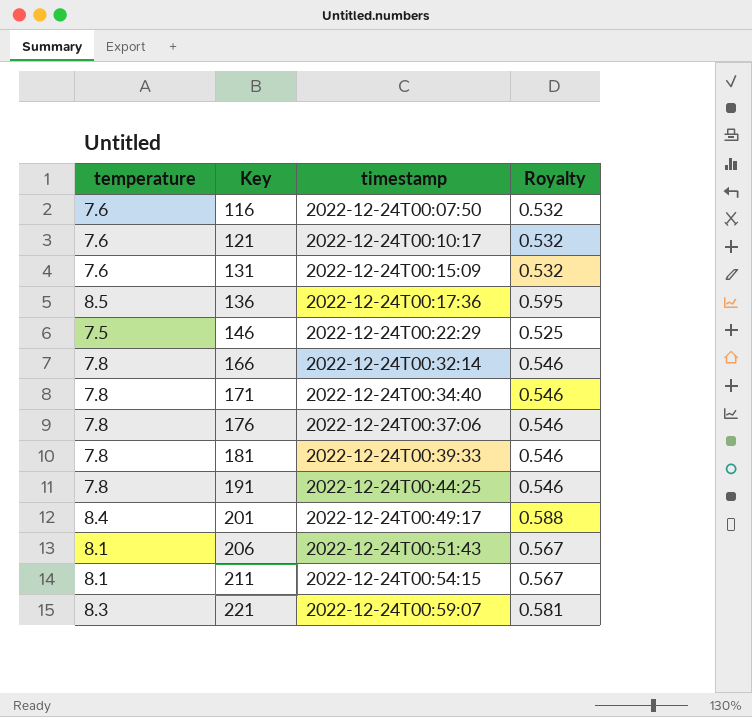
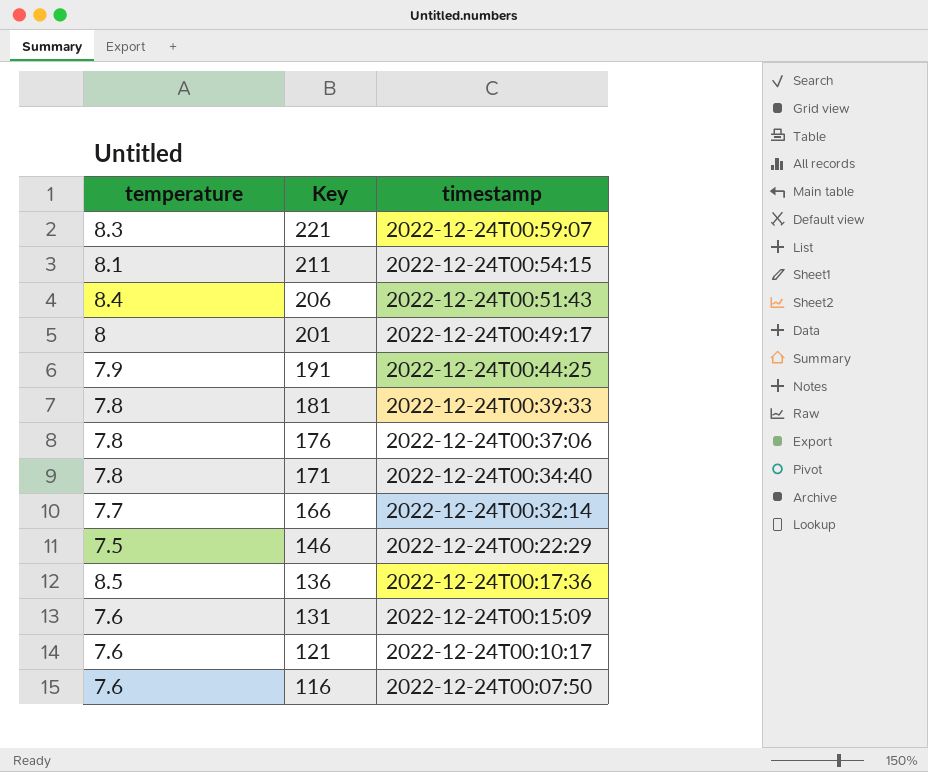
row order: Key ascending -> Key descending
column Royalty | formula: [temperature] * 0.07 -> none
206 | temperature: 8.1 -> 8.4
201 | temperature: 8.4 -> 8
191 | temperature: 7.8 -> 7.9
166 | temperature: 7.8 -> 7.7

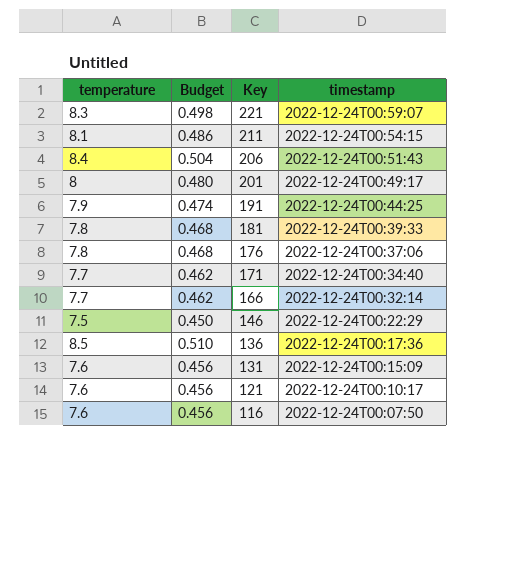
column Budget | formula: none -> [temperature] * 0.06
171 | temperature: 7.8 -> 7.7

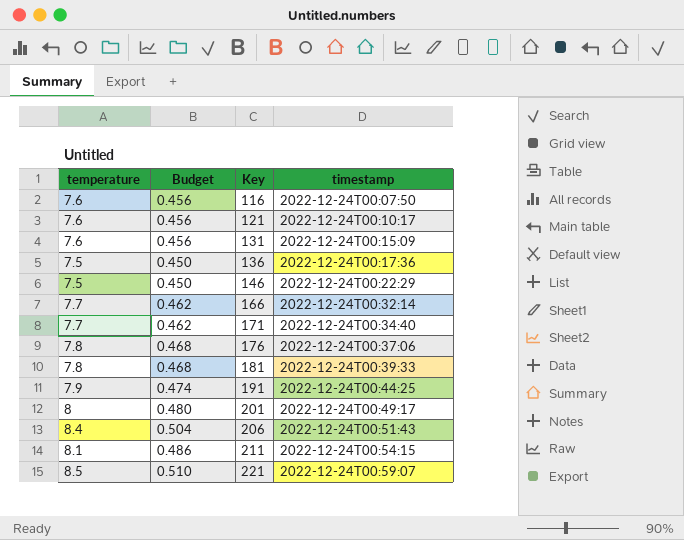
row order: Key descending -> Key ascending
136 | temperature: 8.5 -> 7.5
136 | Budget: 0.510 -> 0.450
221 | temperature: 8.3 -> 8.5
221 | Budget: 0.498 -> 0.510

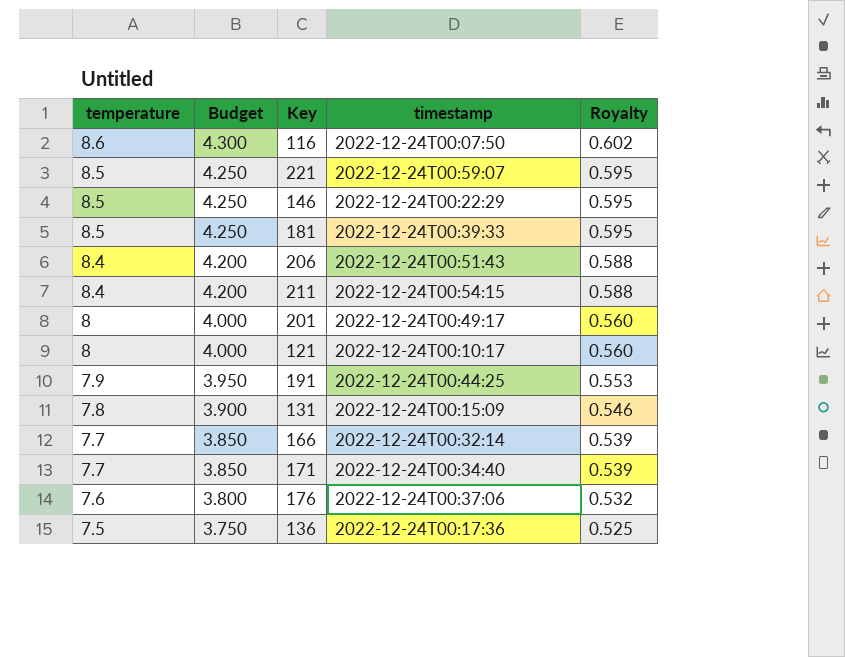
row order: Key ascending -> temperature descending
column Budget | formula: [temperature] * 0.06 -> [temperature] * 0.5
column Royalty | formula: none -> [temperature] * 0.07
116 | temperature: 7.6 -> 8.6
146 | temperature: 7.5 -> 8.5
181 | temperature: 7.8 -> 8.5
211 | temperature: 8.1 -> 8.4
121 | temperature: 7.6 -> 8
131 | temperature: 7.6 -> 7.8
176 | temperature: 7.8 -> 7.6

